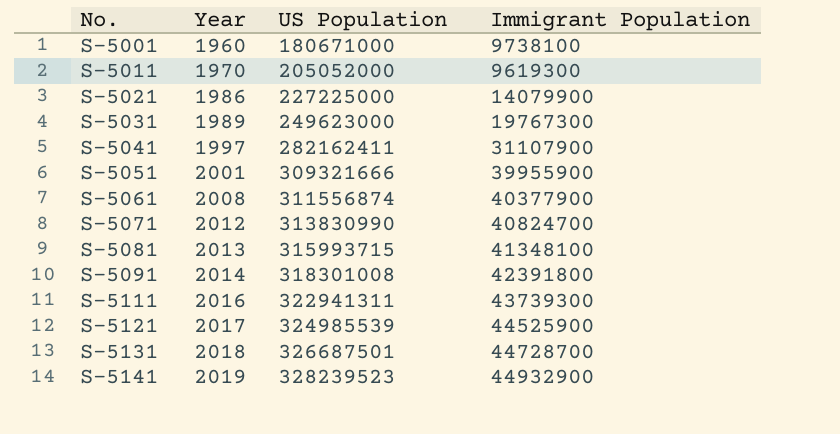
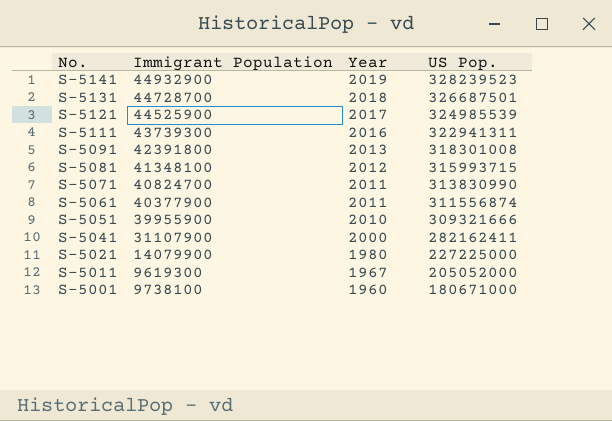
row order: No. ascending -> No. descending
column Immigrant Population | position: 4 -> 2
column name: US Population -> US Pop.
row S-5031: 1989 | 249623000 | 19767300 -> none
S-5091 | Year: 2014 -> 2013
S-5081 | Year: 2013 -> 2012
S-5071 | Year: 2012 -> 2011
S-5061 | Year: 2008 -> 2011
S-5051 | Year: 2001 -> 2010
S-5041 | Year: 1997 -> 2000
S-5021 | Year: 1986 -> 1980
S-5011 | Year: 1970 -> 1967

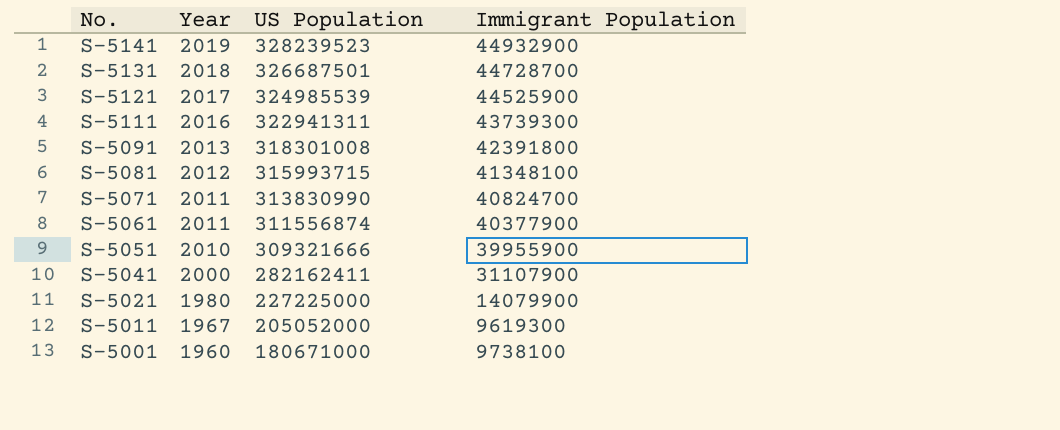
column name: US Pop. -> US Population
column Immigrant Population | position: 2 -> 4

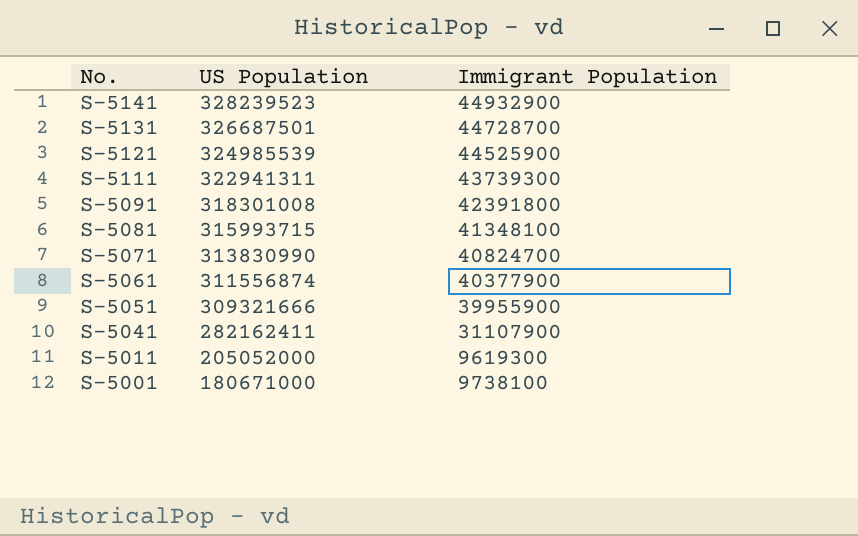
column Year | position: 2 -> none
row S-5021: 1980 | 227225000 | 14079900 -> none

